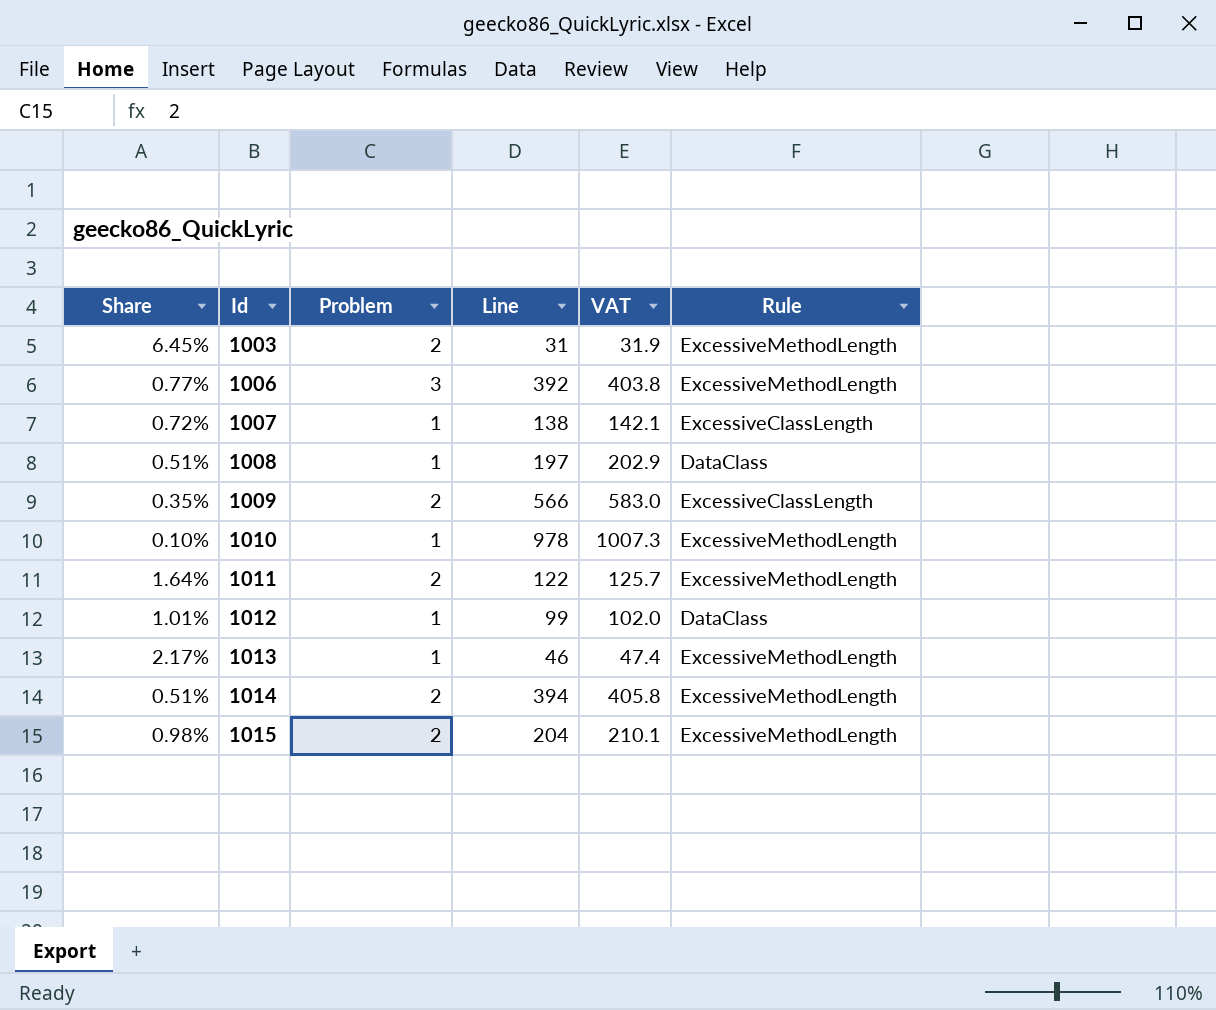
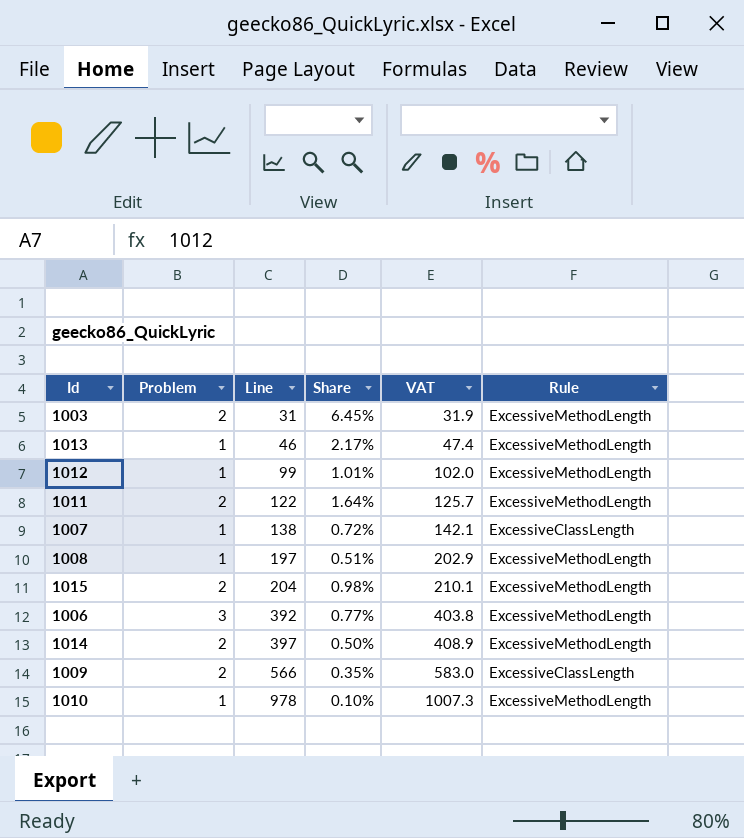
row order: Id ascending -> Line ascending
column Share | position: 1 -> 4
1012 | Rule: DataClass -> ExcessiveMethodLength
1008 | Rule: DataClass -> ExcessiveMethodLength
1014 | Line: 394 -> 397
1014 | Share: 0.51% -> 0.50%
1014 | VAT: 405.8 -> 408.9

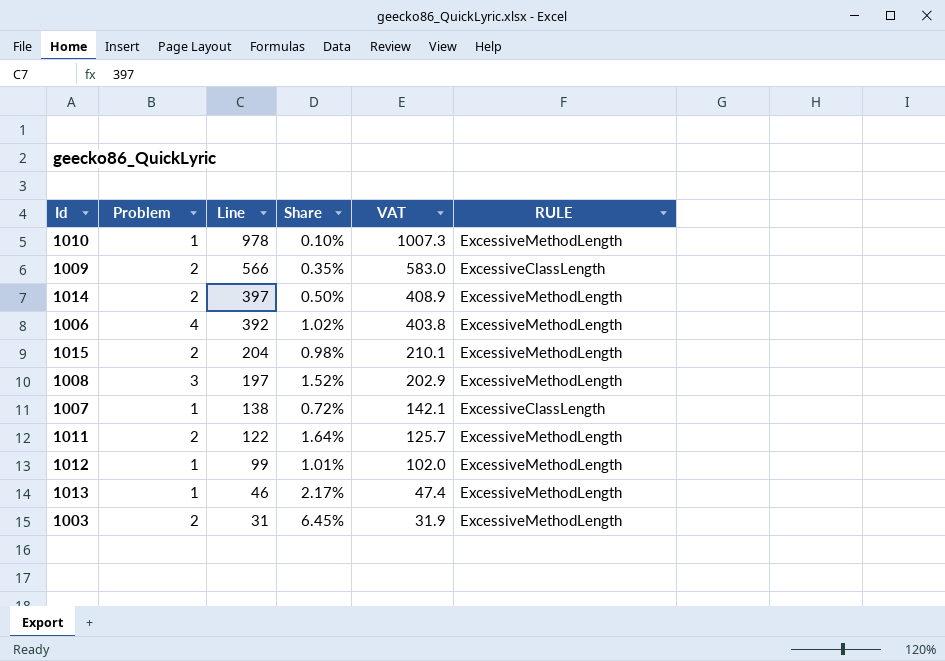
row order: Line ascending -> Line descending
column name: Rule -> RULE
1006 | Problem: 3 -> 4
1006 | Share: 0.77% -> 1.02%
1008 | Problem: 1 -> 3
1008 | Share: 0.51% -> 1.52%

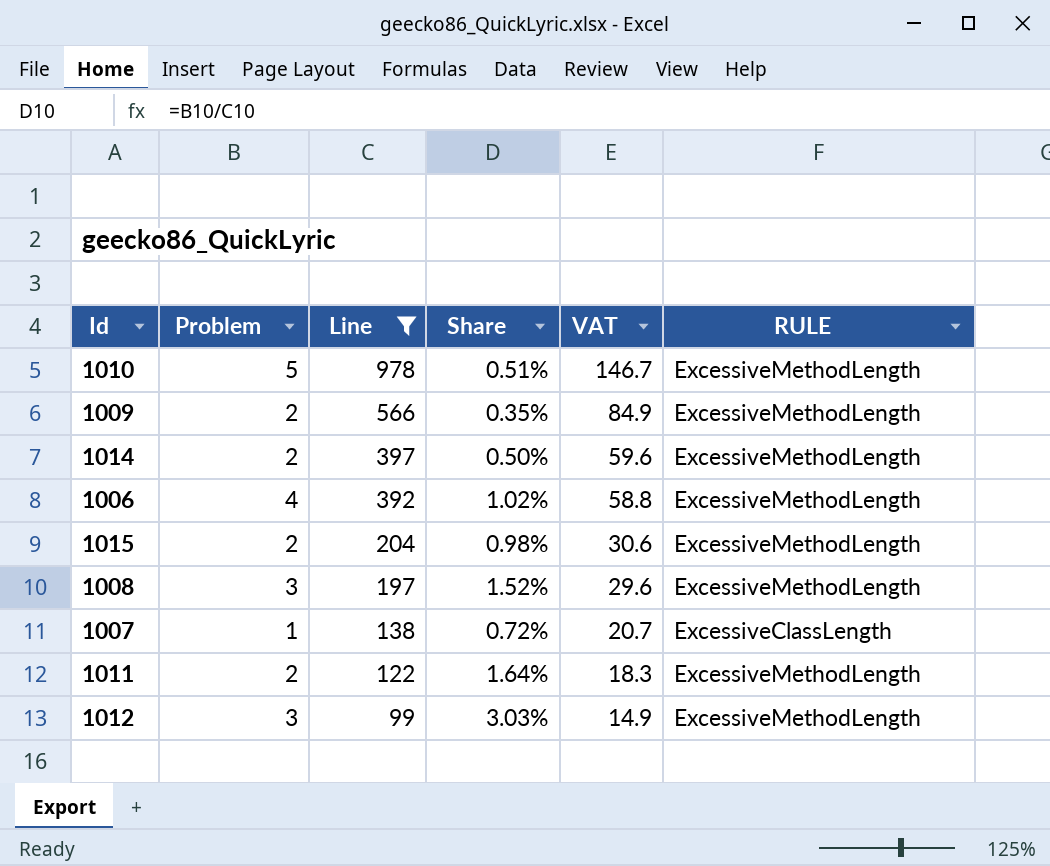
filter: none -> Line >= 99
column VAT | formula: [Line] * 1.03 -> [Line] * 0.15
1010 | Problem: 1 -> 5
1010 | Share: 0.10% -> 0.51%
1009 | RULE: ExcessiveClassLength -> ExcessiveMethodLength
1012 | Problem: 1 -> 3
1012 | Share: 1.01% -> 3.03%

